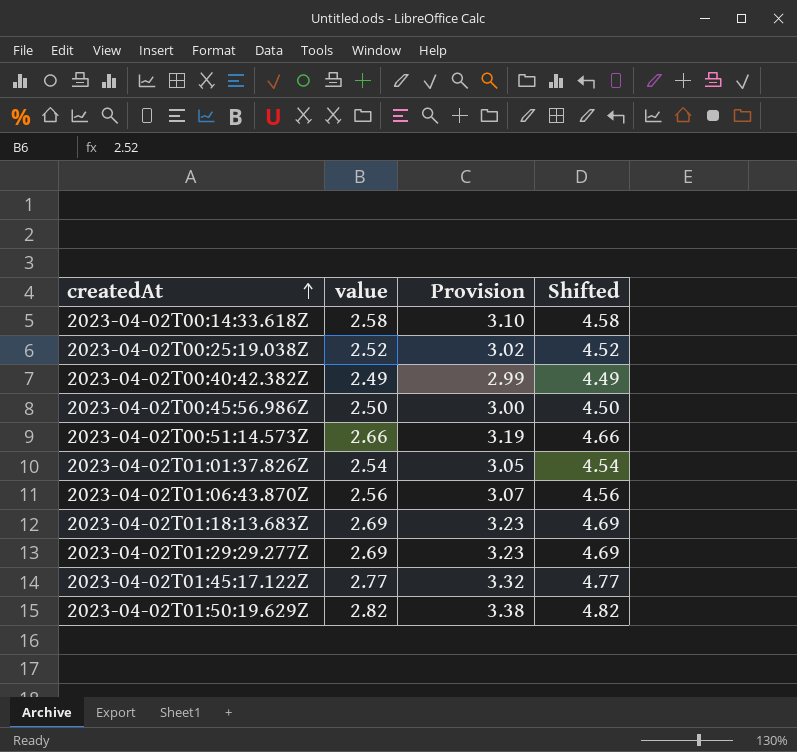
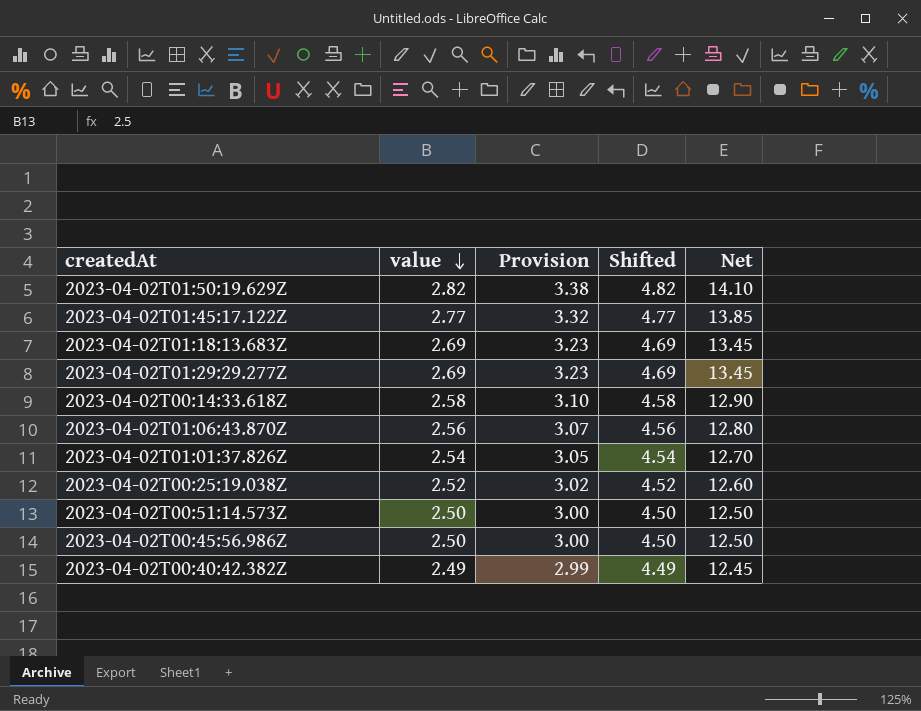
row order: createdAt ascending -> value descending
column Net | formula: none -> [value] * 5
2023-04-02T00:51:14.573Z | value: 2.66 -> 2.50
2023-04-02T00:51:14.573Z | Provision: 3.19 -> 3.00
2023-04-02T00:51:14.573Z | Shifted: 4.66 -> 4.50

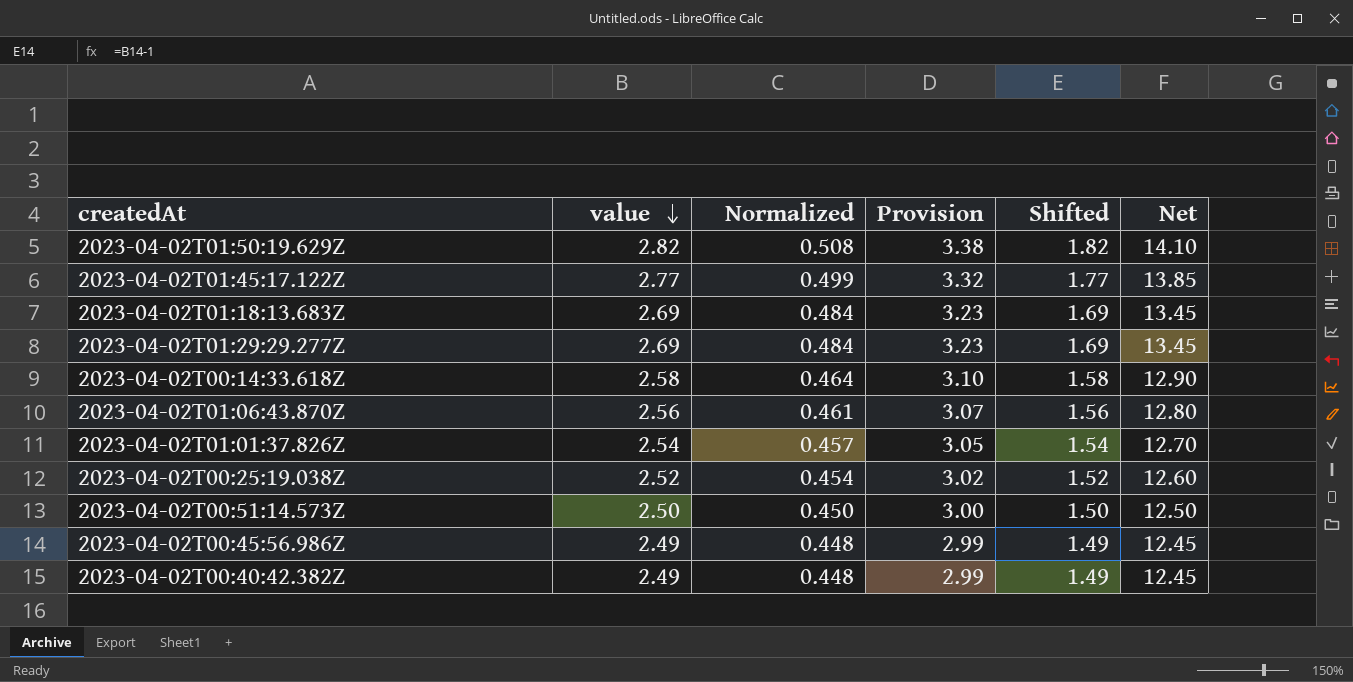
column Normalized | formula: none -> [value] * 0.18
column Shifted | formula: [value] + 2 -> [value] - 1
2023-04-02T00:45:56.986Z | value: 2.50 -> 2.49
2023-04-02T00:45:56.986Z | Provision: 3.00 -> 2.99
2023-04-02T00:45:56.986Z | Net: 12.50 -> 12.45

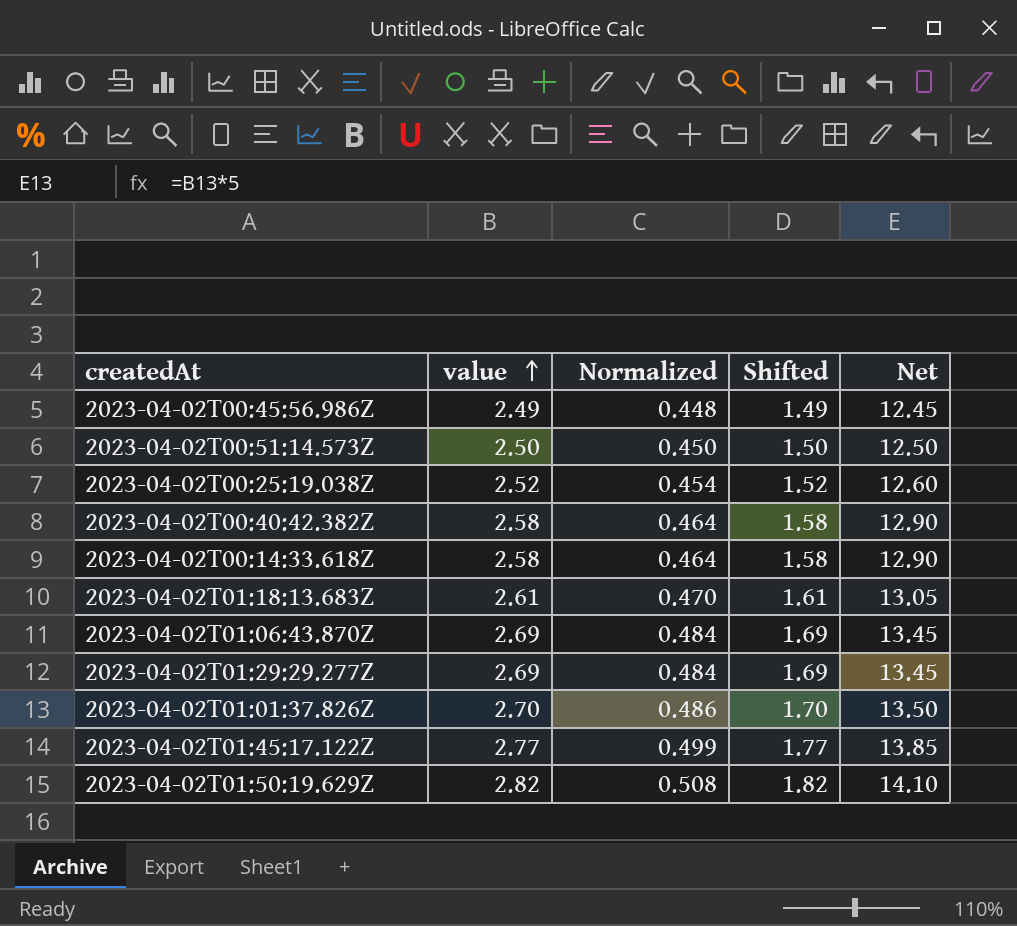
row order: value descending -> value ascending
column Provision | formula: [value] * 1.2 -> none
2023-04-02T00:40:42.382Z | value: 2.49 -> 2.58
2023-04-02T00:40:42.382Z | Normalized: 0.448 -> 0.464
2023-04-02T00:40:42.382Z | Shifted: 1.49 -> 1.58
2023-04-02T00:40:42.382Z | Net: 12.45 -> 12.90
2023-04-02T01:18:13.683Z | value: 2.69 -> 2.61
2023-04-02T01:18:13.683Z | Normalized: 0.484 -> 0.470
2023-04-02T01:18:13.683Z | Shifted: 1.69 -> 1.61
2023-04-02T01:18:13.683Z | Net: 13.45 -> 13.05
2023-04-02T01:06:43.870Z | value: 2.56 -> 2.69
2023-04-02T01:06:43.870Z | Normalized: 0.461 -> 0.484
2023-04-02T01:06:43.870Z | Shifted: 1.56 -> 1.69
2023-04-02T01:06:43.870Z | Net: 12.80 -> 13.45
2023-04-02T01:01:37.826Z | value: 2.54 -> 2.70
2023-04-02T01:01:37.826Z | Normalized: 0.457 -> 0.486
2023-04-02T01:01:37.826Z | Shifted: 1.54 -> 1.70
2023-04-02T01:01:37.826Z | Net: 12.70 -> 13.50

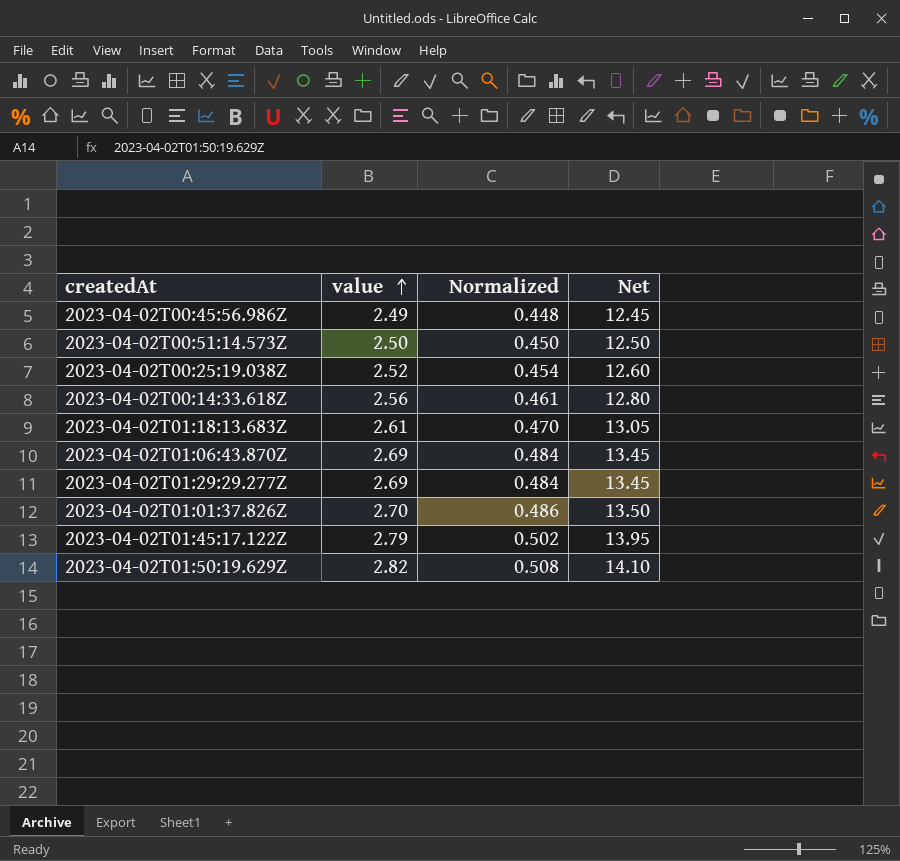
column Shifted | formula: [value] - 1 -> none
row 2023-04-02T00:40:42.382Z: 2.58 | 0.464 | 1.58 | 12.90 -> none
2023-04-02T00:14:33.618Z | value: 2.58 -> 2.56
2023-04-02T00:14:33.618Z | Normalized: 0.464 -> 0.461
2023-04-02T00:14:33.618Z | Net: 12.90 -> 12.80
2023-04-02T01:45:17.122Z | value: 2.77 -> 2.79
2023-04-02T01:45:17.122Z | Normalized: 0.499 -> 0.502
2023-04-02T01:45:17.122Z | Net: 13.85 -> 13.95

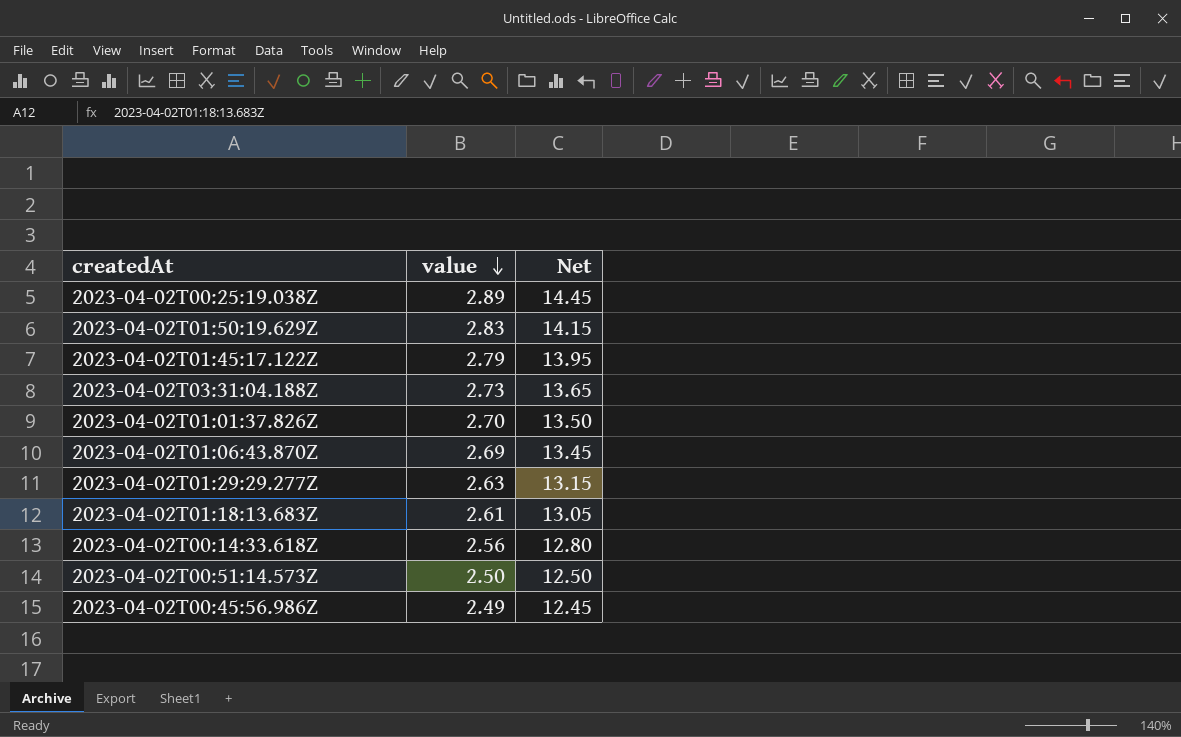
row order: value ascending -> value descending
column Normalized | formula: [value] * 0.18 -> none
2023-04-02T00:25:19.038Z | value: 2.52 -> 2.89
2023-04-02T00:25:19.038Z | Net: 12.60 -> 14.45
2023-04-02T01:50:19.629Z | value: 2.82 -> 2.83
2023-04-02T01:50:19.629Z | Net: 14.10 -> 14.15
row 2023-04-02T03:31:04.188Z: none -> 2.73 | 13.65
2023-04-02T01:29:29.277Z | value: 2.69 -> 2.63
2023-04-02T01:29:29.277Z | Net: 13.45 -> 13.15

